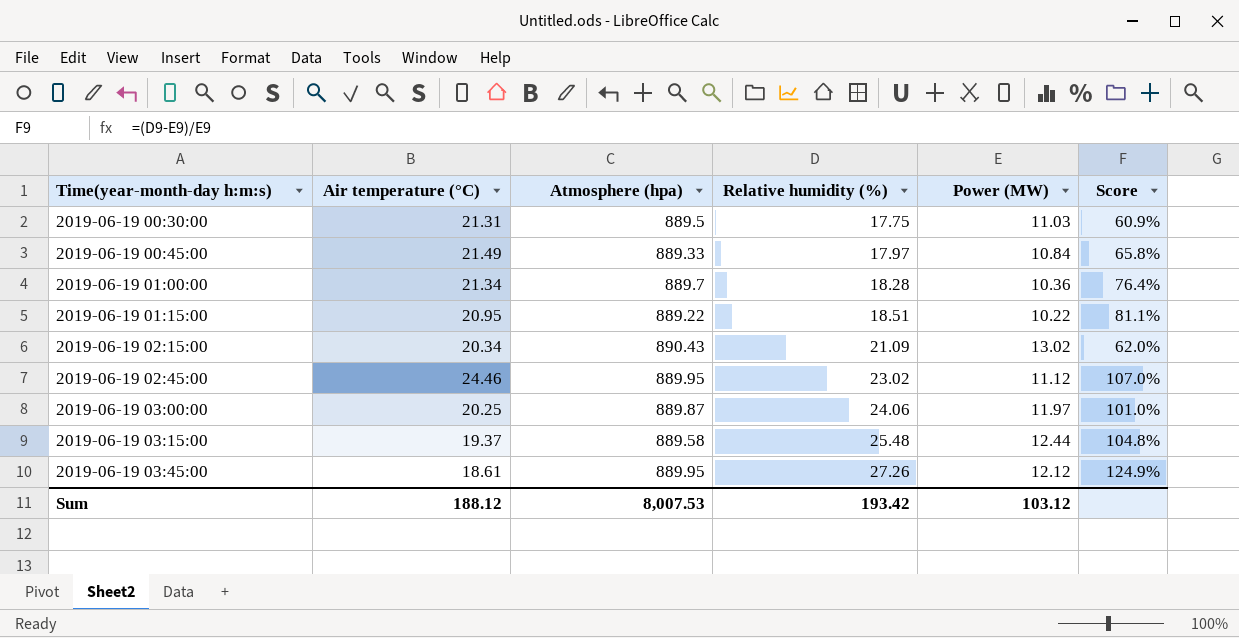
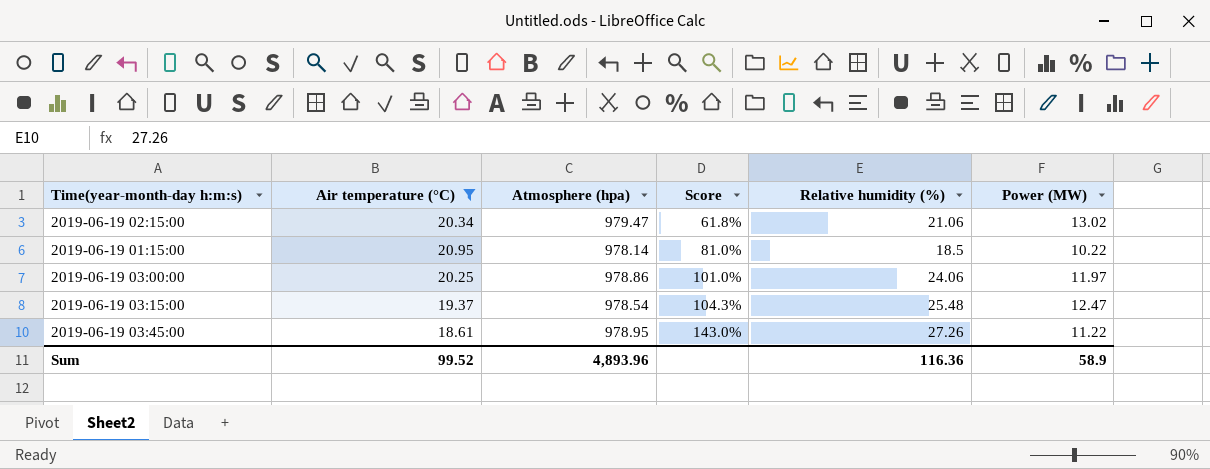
filter: none -> Air temperature (°C) <= 20.95
row order: Time(year-month-day h:m:s) ascending -> Score ascending
column Score | position: 6 -> 4
2019-06-19 02:15:00 | Atmosphere (hpa): 890.43 -> 979.47
2019-06-19 02:15:00 | Score: 62.0% -> 61.8%
2019-06-19 02:15:00 | Relative humidity (%): 21.09 -> 21.06
2019-06-19 01:15:00 | Atmosphere (hpa): 889.22 -> 978.14
2019-06-19 01:15:00 | Score: 81.1% -> 81.0%
2019-06-19 01:15:00 | Relative humidity (%): 18.51 -> 18.5
2019-06-19 03:00:00 | Atmosphere (hpa): 889.87 -> 978.86
2019-06-19 03:15:00 | Atmosphere (hpa): 889.58 -> 978.54
2019-06-19 03:15:00 | Score: 104.8% -> 104.3%
2019-06-19 03:15:00 | Power (MW): 12.44 -> 12.47
2019-06-19 03:45:00 | Atmosphere (hpa): 889.95 -> 978.95
2019-06-19 03:45:00 | Score: 124.9% -> 143.0%
2019-06-19 03:45:00 | Power (MW): 12.12 -> 11.22
Sum | Air temperature (°C): 188.12 -> 99.52
Sum | Atmosphere (hpa): 8,007.53 -> 4,893.96
Sum | Relative humidity (%): 193.42 -> 116.36
Sum | Power (MW): 103.12 -> 58.9

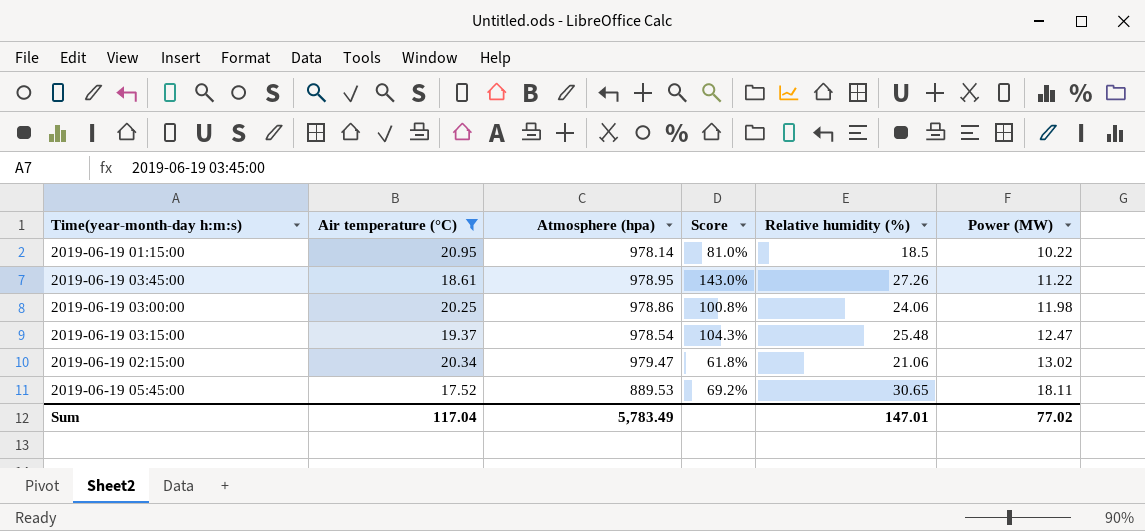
row order: Score ascending -> Power (MW) ascending
2019-06-19 03:00:00 | Score: 101.0% -> 100.8%
2019-06-19 03:00:00 | Power (MW): 11.97 -> 11.98
row 2019-06-19 05:45:00: none -> 17.52 | 889.53 | 69.2% | 30.65 | 18.11
Sum | Air temperature (°C): 99.52 -> 117.04
Sum | Atmosphere (hpa): 4,893.96 -> 5,783.49
Sum | Relative humidity (%): 116.36 -> 147.01
Sum | Power (MW): 58.9 -> 77.02

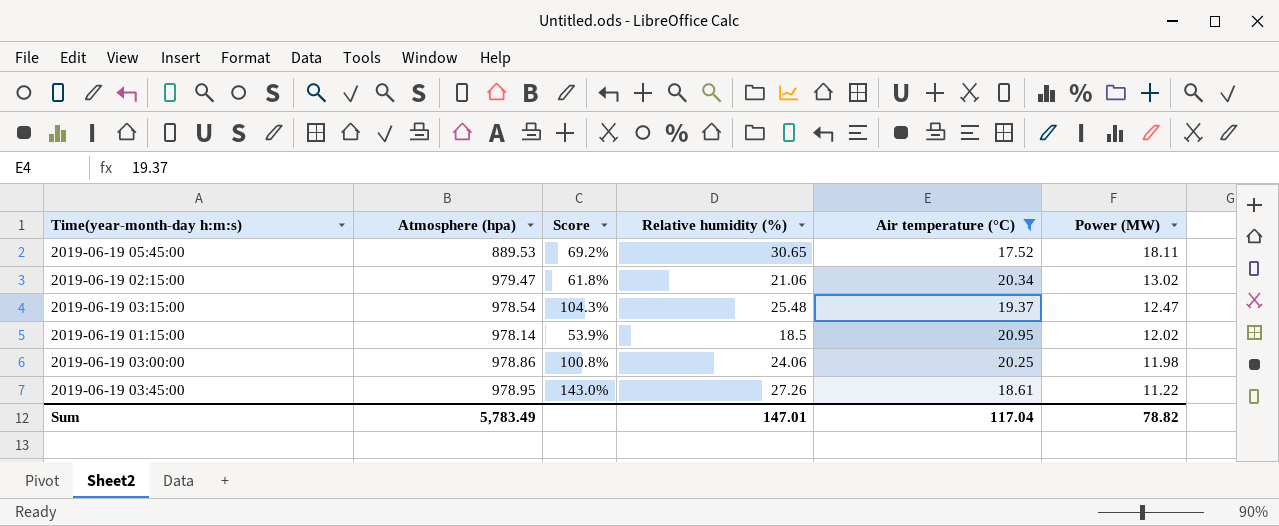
row order: Power (MW) ascending -> Power (MW) descending
column Air temperature (°C) | position: 2 -> 5
2019-06-19 01:15:00 | Score: 81.0% -> 53.9%
2019-06-19 01:15:00 | Power (MW): 10.22 -> 12.02
Sum | Power (MW): 77.02 -> 78.82

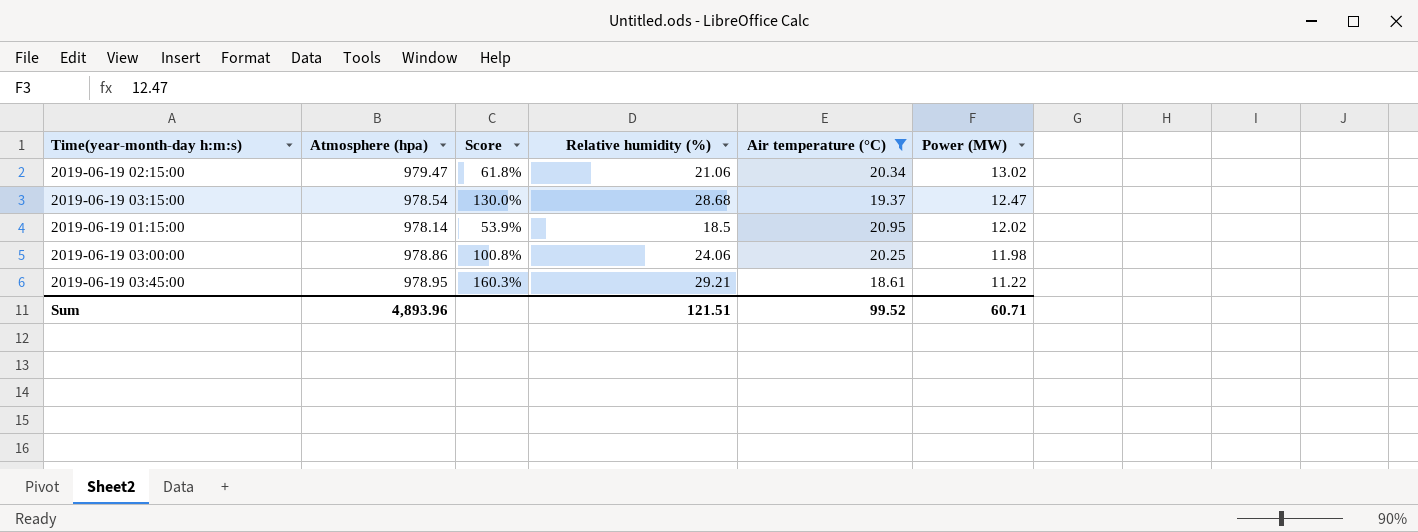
row 2019-06-19 05:45:00: 889.53 | 69.2% | 30.65 | 17.52 | 18.11 -> none
2019-06-19 03:15:00 | Score: 104.3% -> 130.0%
2019-06-19 03:15:00 | Relative humidity (%): 25.48 -> 28.68
2019-06-19 03:45:00 | Score: 143.0% -> 160.3%
2019-06-19 03:45:00 | Relative humidity (%): 27.26 -> 29.21
Sum | Atmosphere (hpa): 5,783.49 -> 4,893.96
Sum | Relative humidity (%): 147.01 -> 121.51
Sum | Air temperature (°C): 117.04 -> 99.52
Sum | Power (MW): 78.82 -> 60.71

